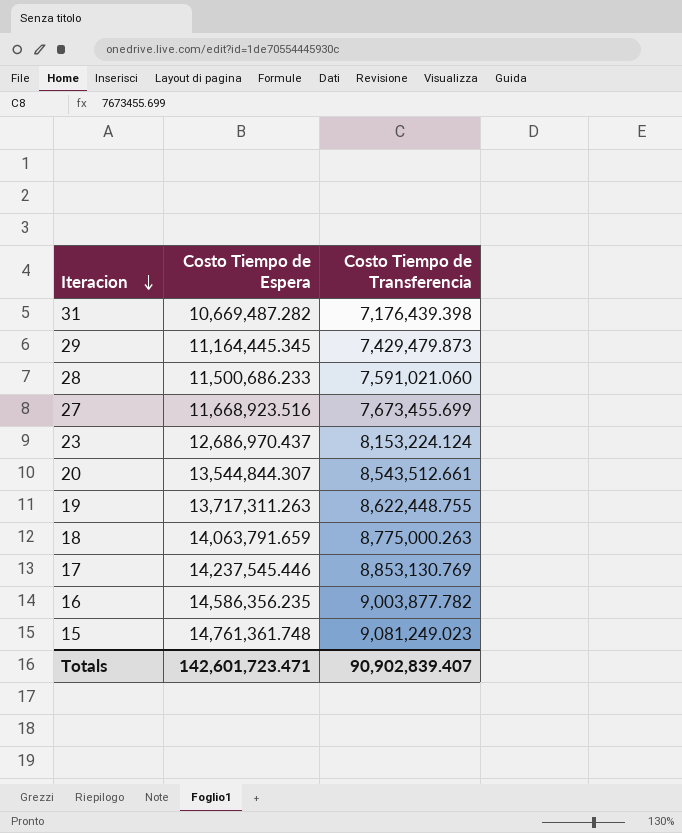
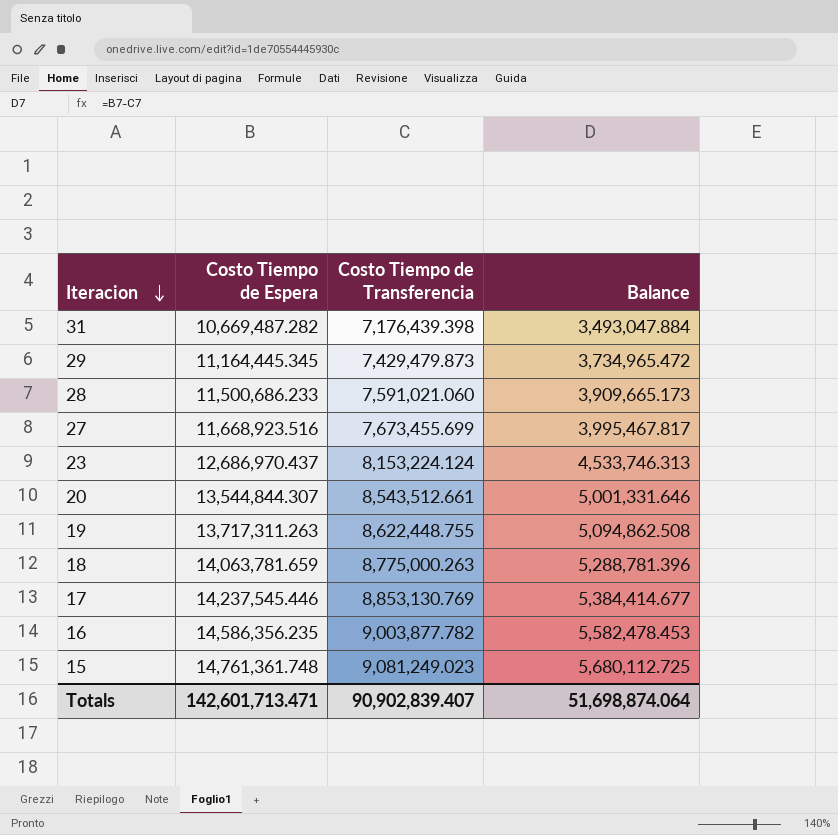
column Balance | formula: none -> [Costo Tiempo de Espera] - [Costo Tiempo de Transferencia]
18 | Costo Tiempo de Espera: 14,063,791.659 -> 14,063,781.659
Totals | Costo Tiempo de Espera: 142,601,723.471 -> 142,601,713.471

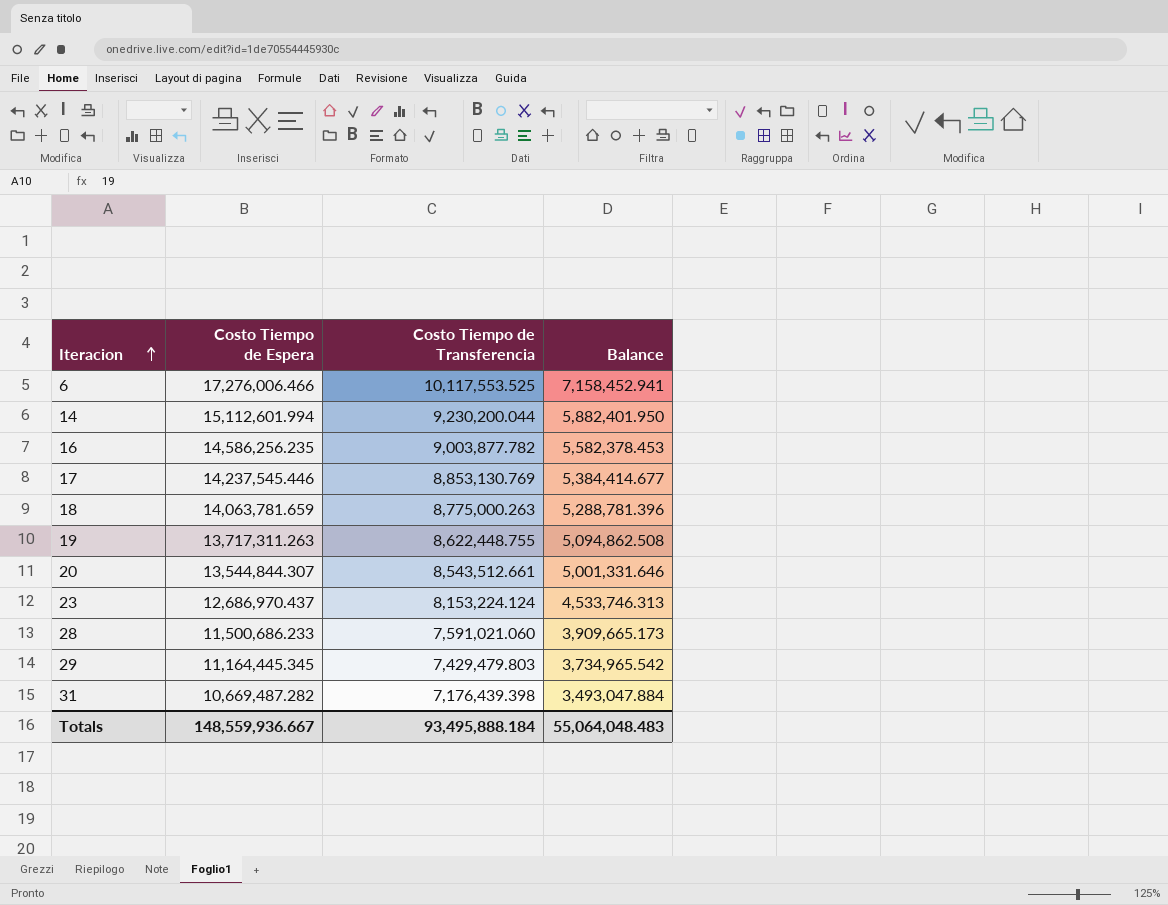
row order: Iteracion descending -> Iteracion ascending
row 27: 11,668,923.516 | 7,673,455.699 | 3,995,467.817 -> none
row 15: 14,761,361.748 | 9,081,249.023 | 5,680,112.725 -> none
row 6: none -> 17,276,006.466 | 10,117,553.525 | 7,158,452.941
row 14: none -> 15,112,601.994 | 9,230,200.044 | 5,882,401.950
16 | Costo Tiempo de Espera: 14,586,356.235 -> 14,586,256.235
16 | Balance: 5,582,478.453 -> 5,582,378.453
29 | Costo Tiempo de Transferencia: 7,429,479.873 -> 7,429,479.803
29 | Balance: 3,734,965.472 -> 3,734,965.542
Totals | Costo Tiempo de Espera: 142,601,713.471 -> 148,559,936.667
Totals | Costo Tiempo de Transferencia: 90,902,839.407 -> 93,495,888.184
Totals | Balance: 51,698,874.064 -> 55,064,048.483

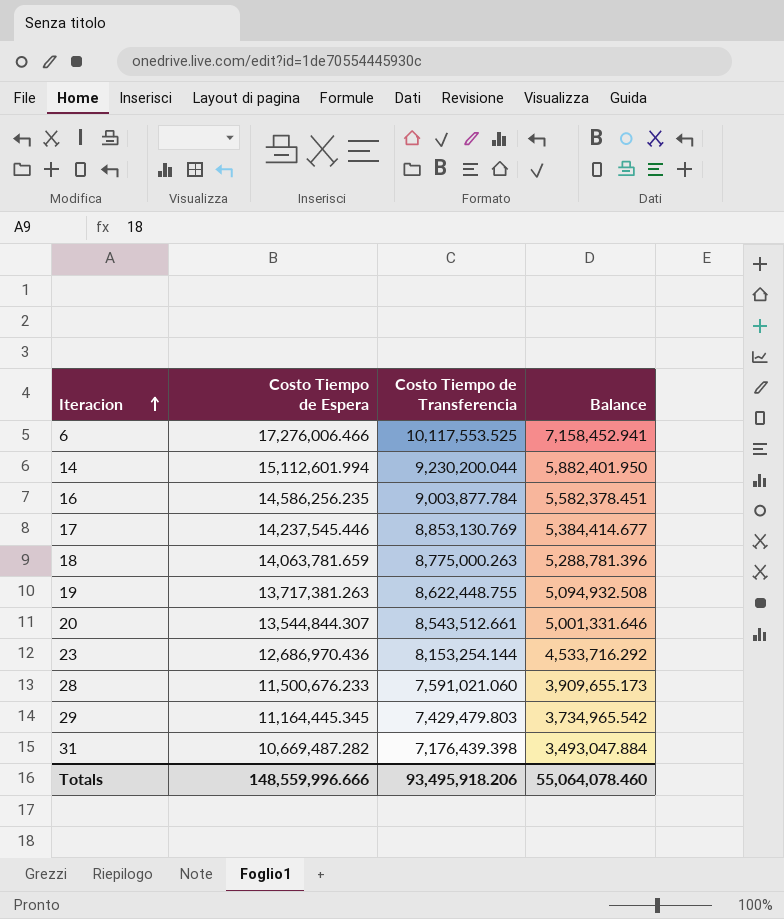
16 | Costo Tiempo de Transferencia: 9,003,877.782 -> 9,003,877.784
16 | Balance: 5,582,378.453 -> 5,582,378.451
19 | Costo Tiempo de Espera: 13,717,311.263 -> 13,717,381.263
19 | Balance: 5,094,862.508 -> 5,094,932.508
23 | Costo Tiempo de Espera: 12,686,970.437 -> 12,686,970.436
23 | Costo Tiempo de Transferencia: 8,153,224.124 -> 8,153,254.144
23 | Balance: 4,533,746.313 -> 4,533,716.292
28 | Costo Tiempo de Espera: 11,500,686.233 -> 11,500,676.233
28 | Balance: 3,909,665.173 -> 3,909,655.173
Totals | Costo Tiempo de Espera: 148,559,936.667 -> 148,559,996.666
Totals | Costo Tiempo de Transferencia: 93,495,888.184 -> 93,495,918.206
Totals | Balance: 55,064,048.483 -> 55,064,078.460

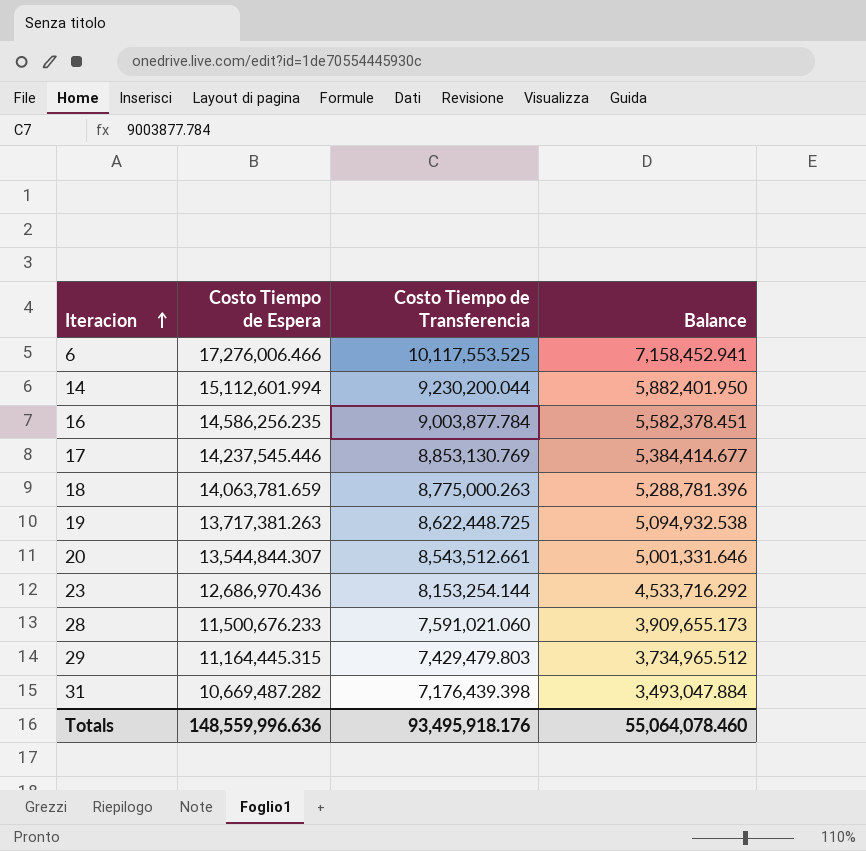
19 | Costo Tiempo de Transferencia: 8,622,448.755 -> 8,622,448.725
19 | Balance: 5,094,932.508 -> 5,094,932.538
29 | Costo Tiempo de Espera: 11,164,445.345 -> 11,164,445.315
29 | Balance: 3,734,965.542 -> 3,734,965.512
Totals | Costo Tiempo de Espera: 148,559,996.666 -> 148,559,996.636
Totals | Costo Tiempo de Transferencia: 93,495,918.206 -> 93,495,918.176

